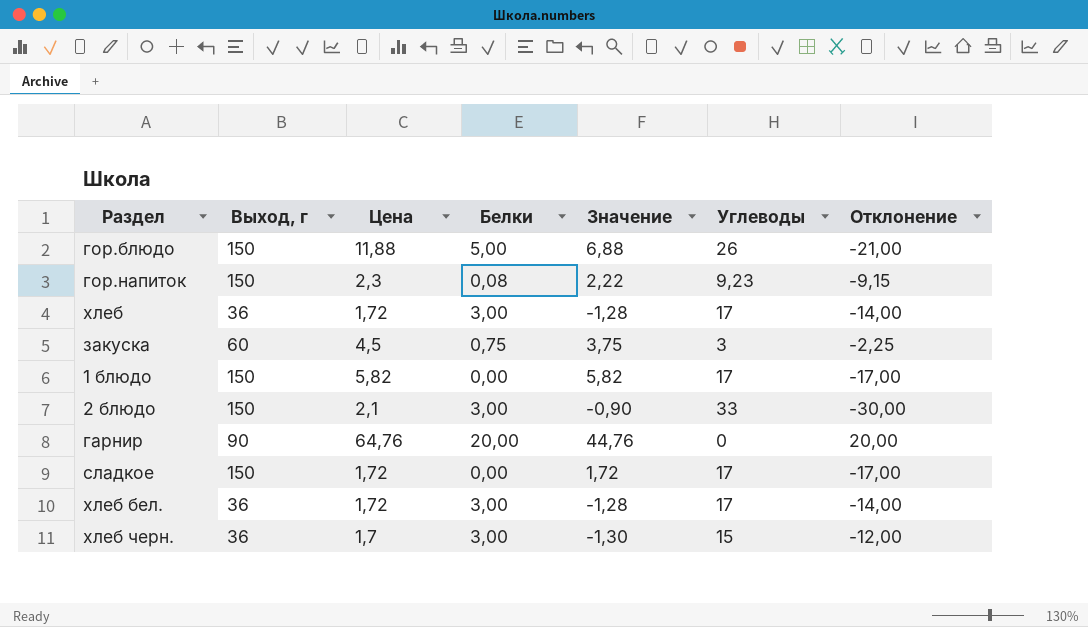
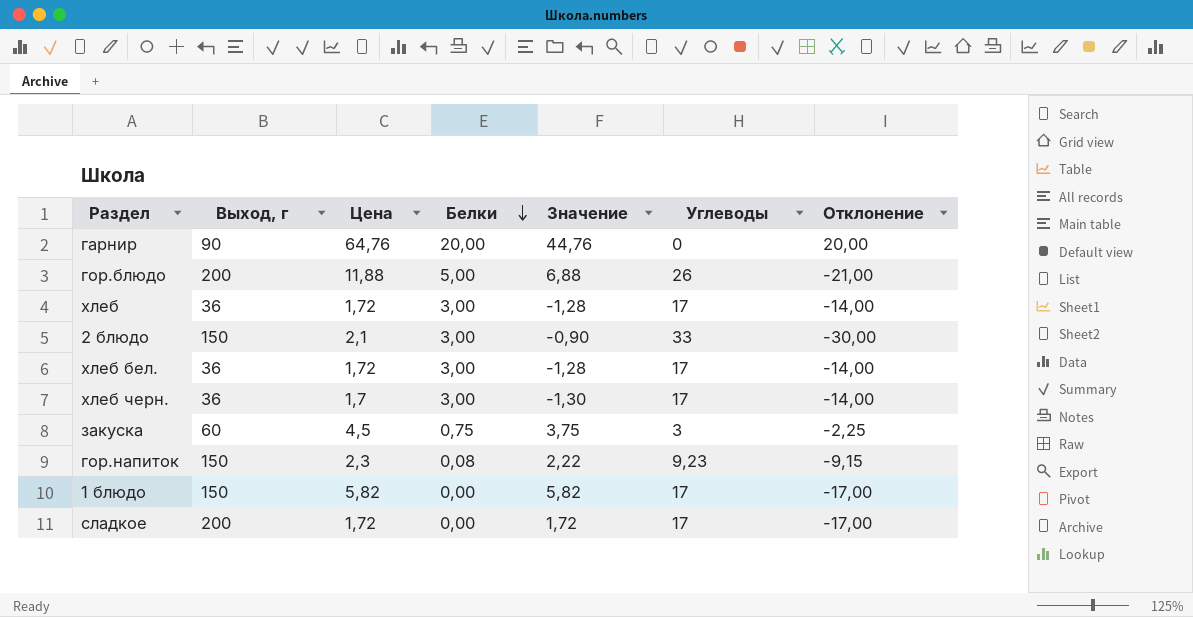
row order: none -> Белки descending
гор.блюдо | Выход, г: 150 -> 200
хлеб черн. | Углеводы: 15 -> 17
хлеб черн. | Отклонение: -12,00 -> -14,00
сладкое | Выход, г: 150 -> 200

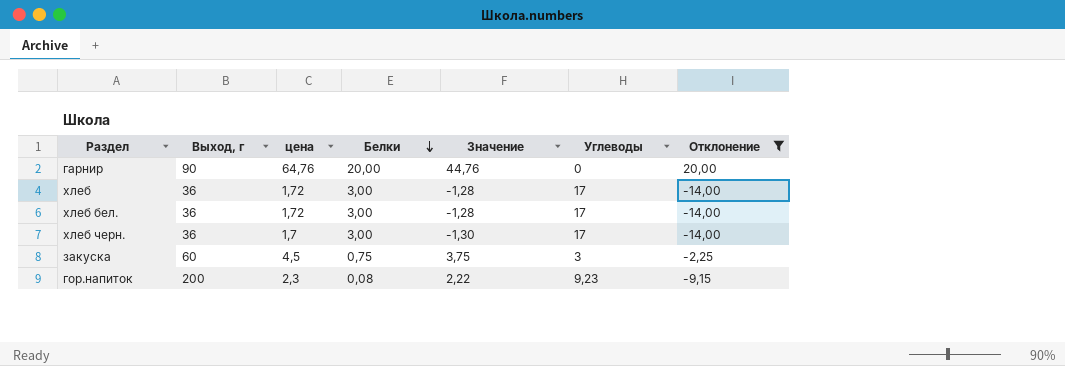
filter: none -> Отклонение >= -14,00
column name: Цена -> цена
гор.напиток | Выход, г: 150 -> 200

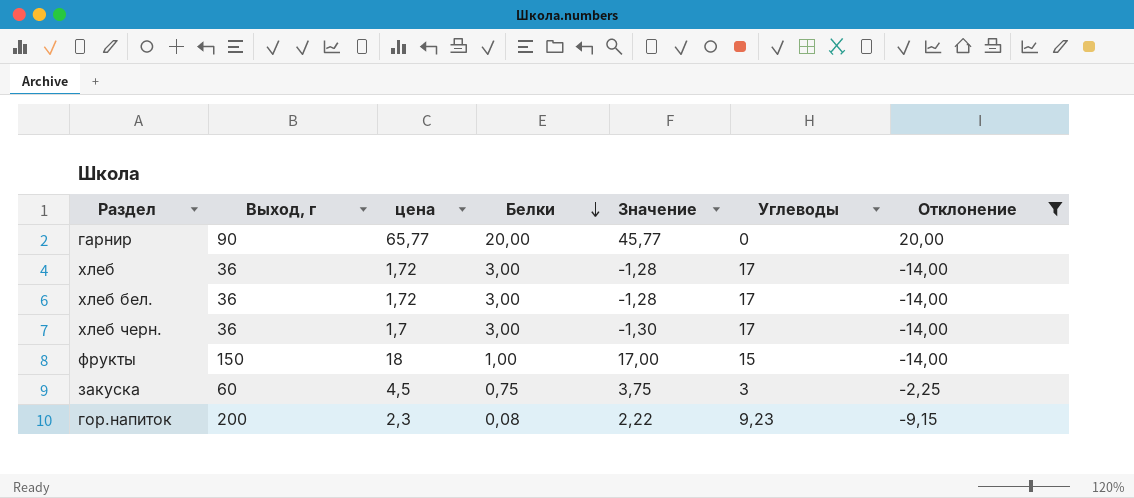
гарнир | цена: 64,76 -> 65,77
гарнир | Значение: 44,76 -> 45,77
row фрукты: none -> 150 | 18 | 1,00 | 17,00 | 15 | -14,00

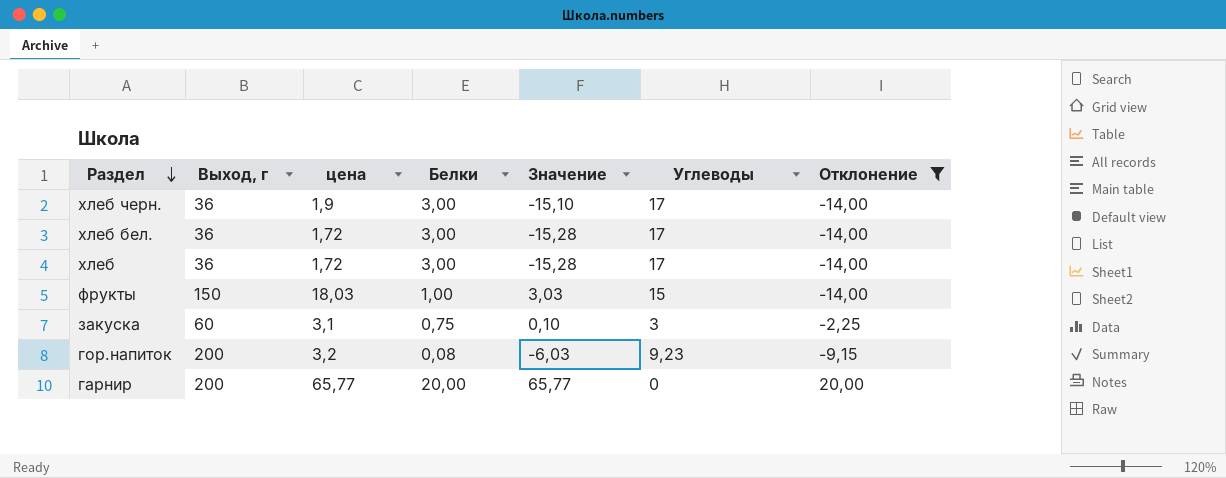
row order: Белки descending -> Раздел descending
column Значение | formula: [цена] - [Белки] -> [цена] - [Углеводы]
хлеб черн. | цена: 1,7 -> 1,9
фрукты | цена: 18 -> 18,03
закуска | цена: 4,5 -> 3,1
гор.напиток | цена: 2,3 -> 3,2
гарнир | Выход, г: 90 -> 200

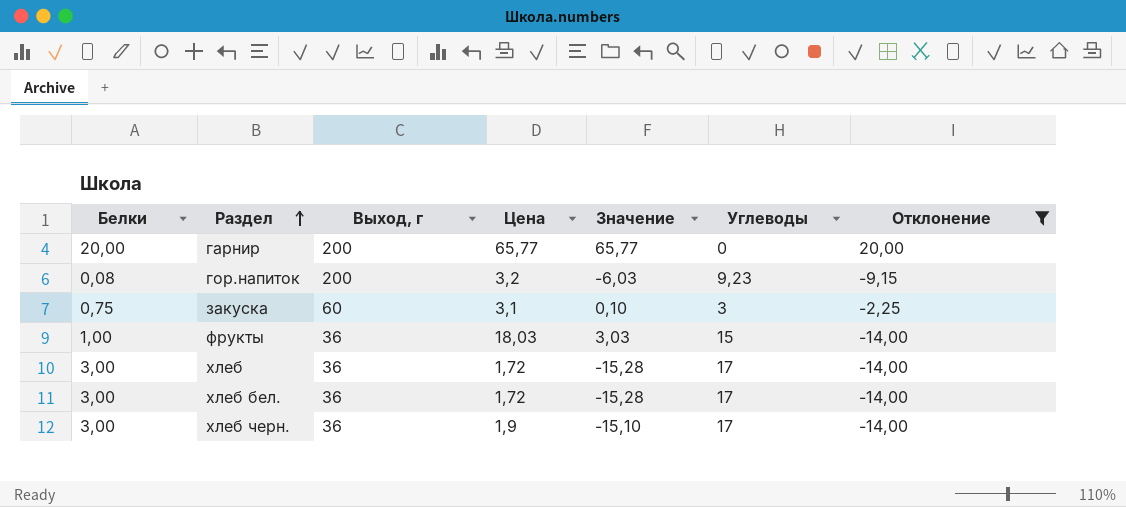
row order: Раздел descending -> Раздел ascending
column Белки | position: 4 -> 1
column name: цена -> Цена
фрукты | Выход, г: 150 -> 36

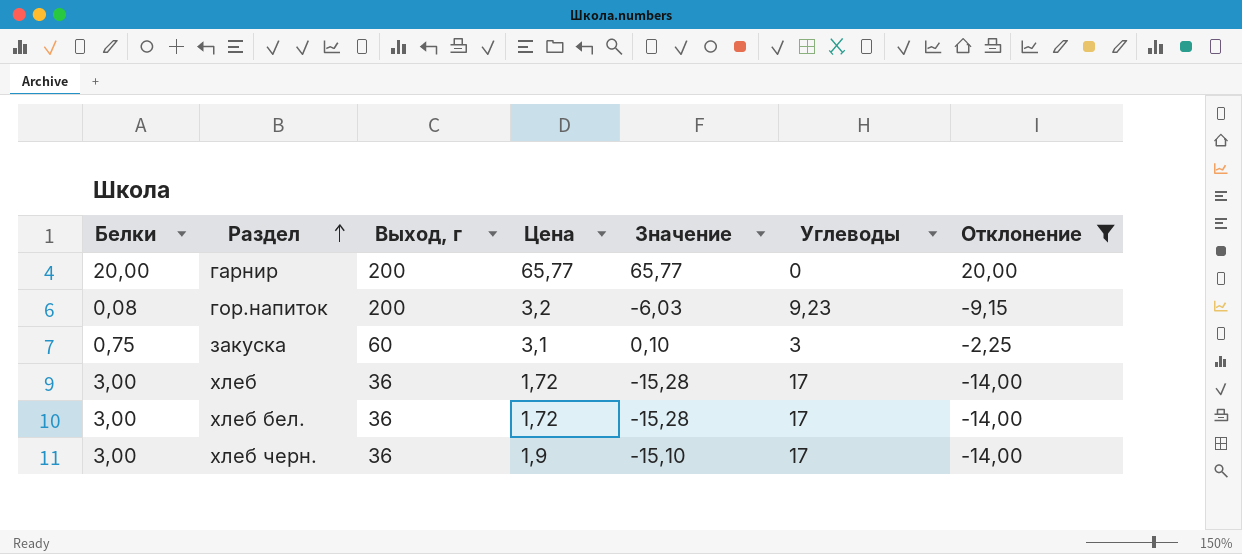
row фрукты: 1,00 | 36 | 18,03 | 3,03 | 15 | -14,00 -> none

